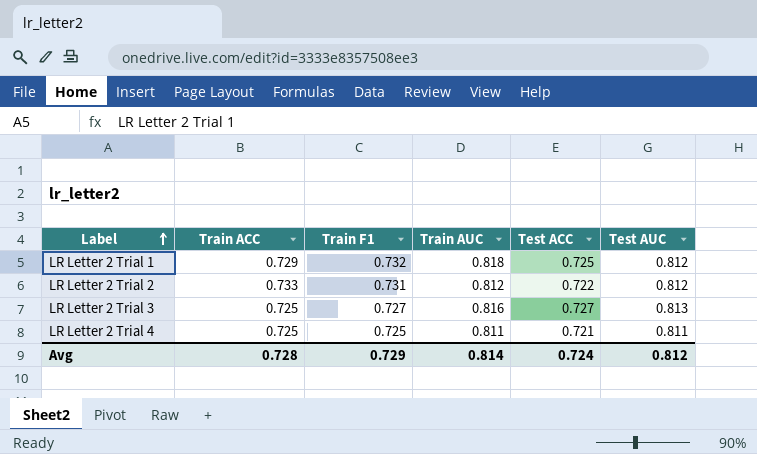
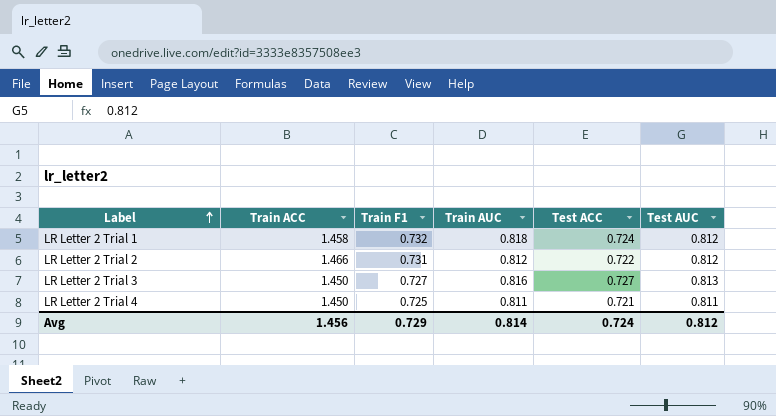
LR Letter 2 Trial 1 | Train ACC: 0.729 -> 1.458
LR Letter 2 Trial 1 | Test ACC: 0.725 -> 0.724
LR Letter 2 Trial 2 | Train ACC: 0.733 -> 1.466
LR Letter 2 Trial 3 | Train ACC: 0.725 -> 1.450
LR Letter 2 Trial 4 | Train ACC: 0.725 -> 1.450
Avg | Train ACC: 0.728 -> 1.456

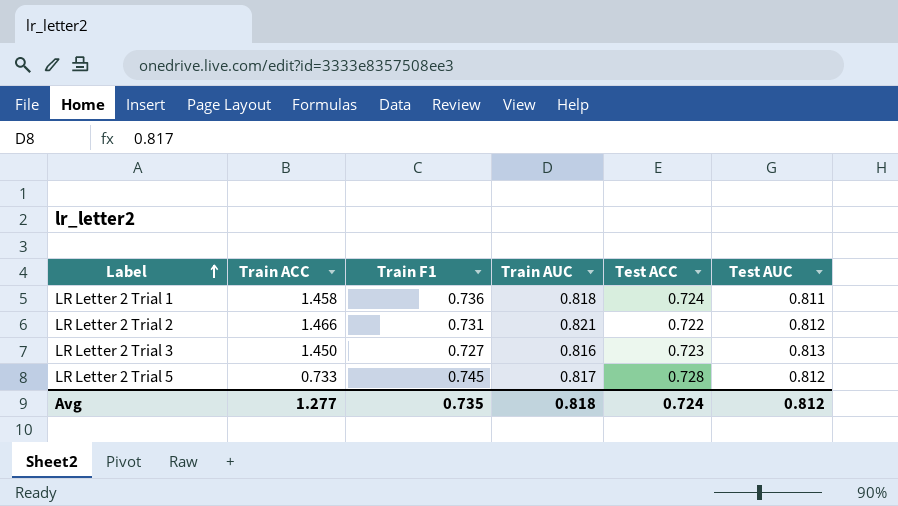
row LR Letter 2 Trial 4: 1.450 | 0.725 | 0.811 | 0.721 | 0.811 -> none
LR Letter 2 Trial 1 | Train F1: 0.732 -> 0.736
LR Letter 2 Trial 1 | Test AUC: 0.812 -> 0.811
LR Letter 2 Trial 2 | Train AUC: 0.812 -> 0.821
LR Letter 2 Trial 3 | Test ACC: 0.727 -> 0.723
row LR Letter 2 Trial 5: none -> 0.733 | 0.745 | 0.817 | 0.728 | 0.812
Avg | Train ACC: 1.456 -> 1.277
Avg | Train F1: 0.729 -> 0.735
Avg | Train AUC: 0.814 -> 0.818

